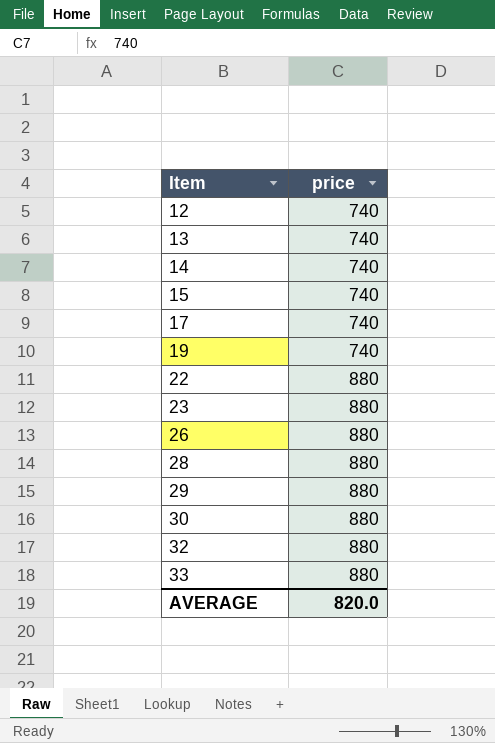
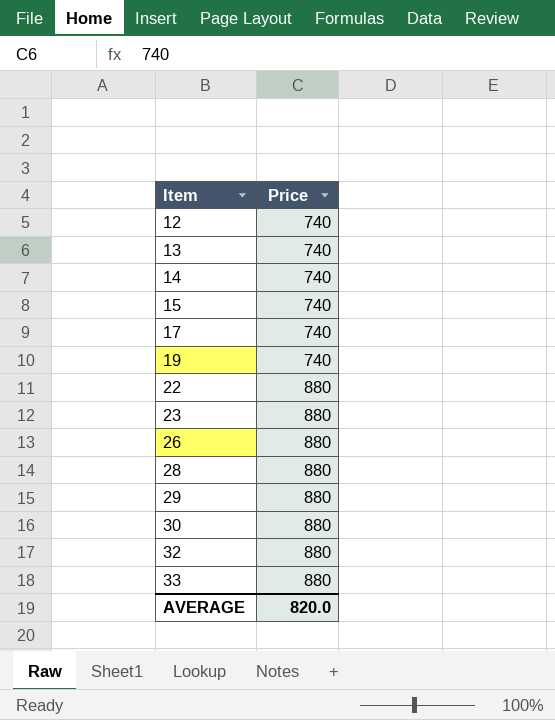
column name: price -> Price

